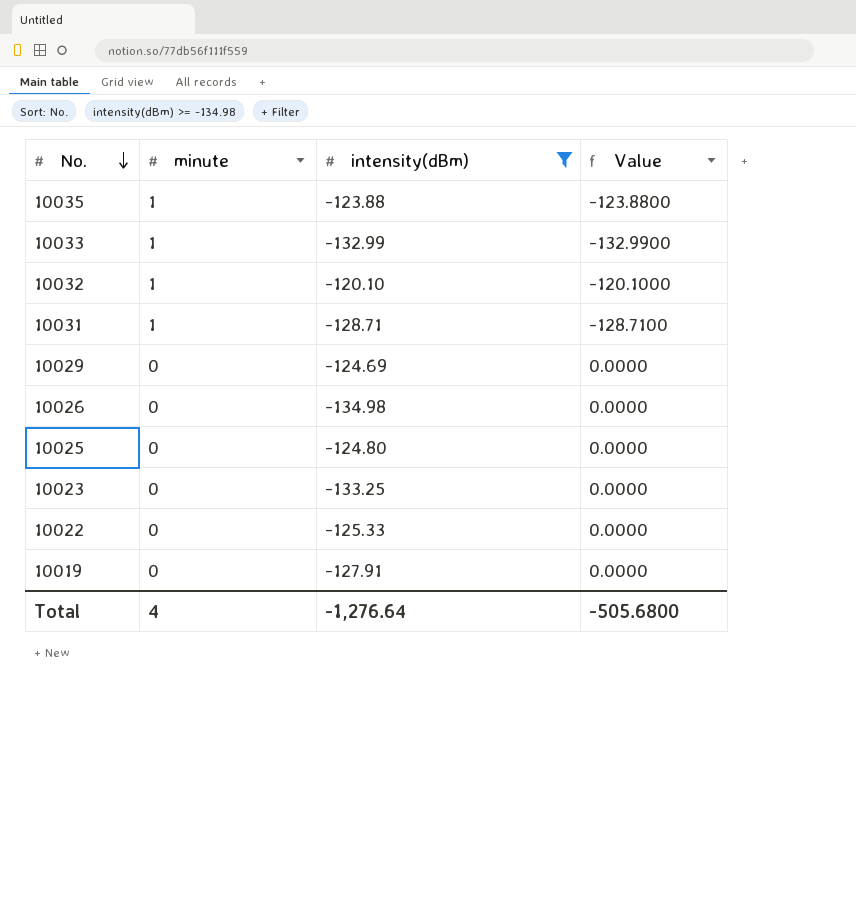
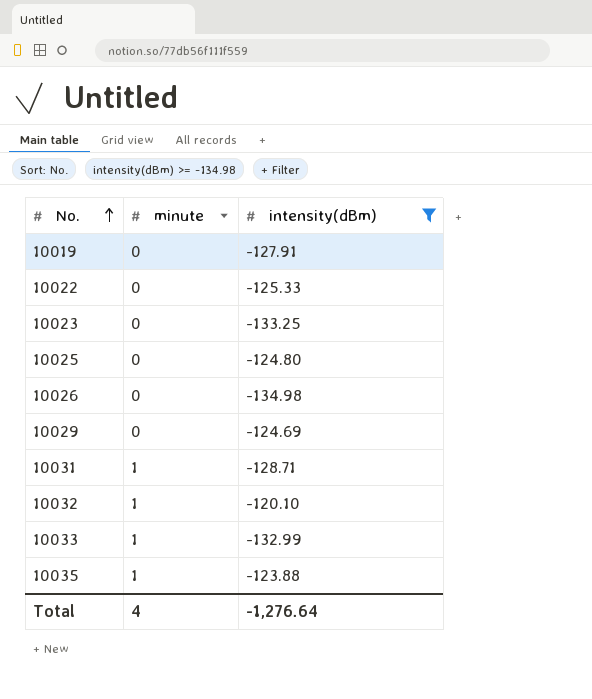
row order: No. descending -> No. ascending
column Value | formula: [minute] * [intensity(dBm)] -> none

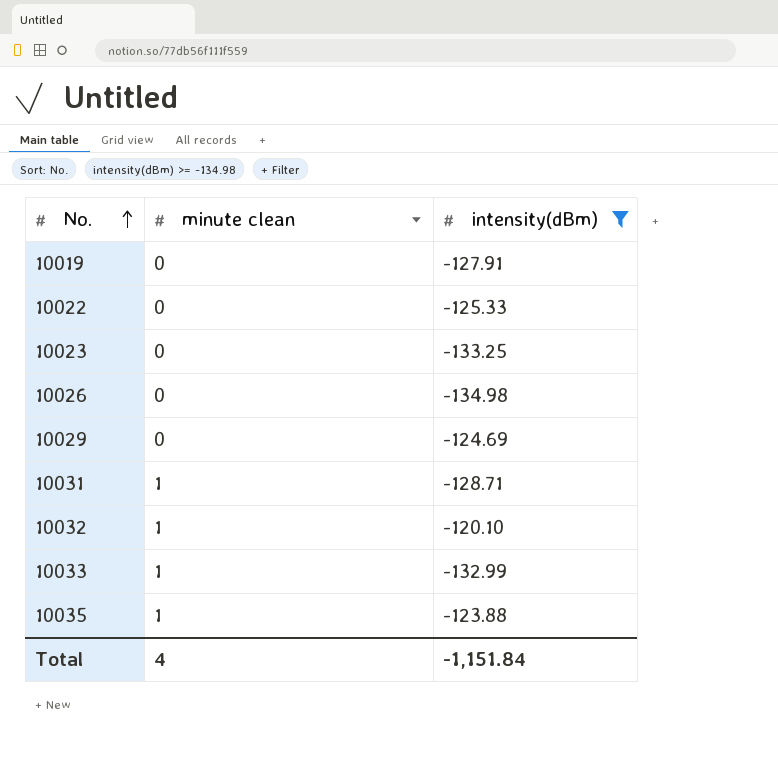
column name: minute -> minute clean
row 10025: 0 | -124.80 -> none
Total | intensity(dBm): -1,276.64 -> -1,151.84

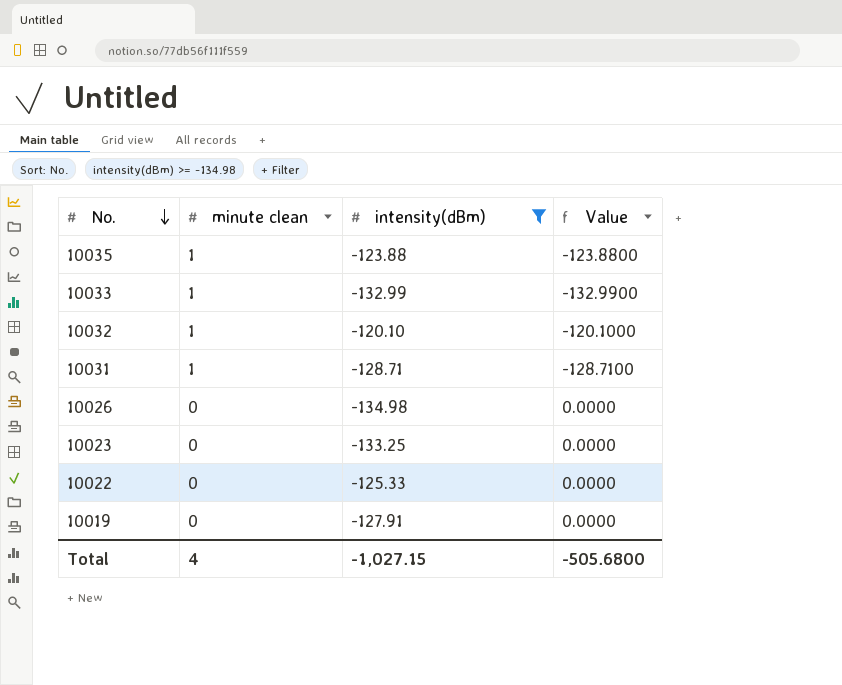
row order: No. ascending -> No. descending
column Value | formula: none -> [minute clean] * [intensity(dBm)]
row 10029: 0 | -124.69 -> none
Total | intensity(dBm): -1,151.84 -> -1,027.15

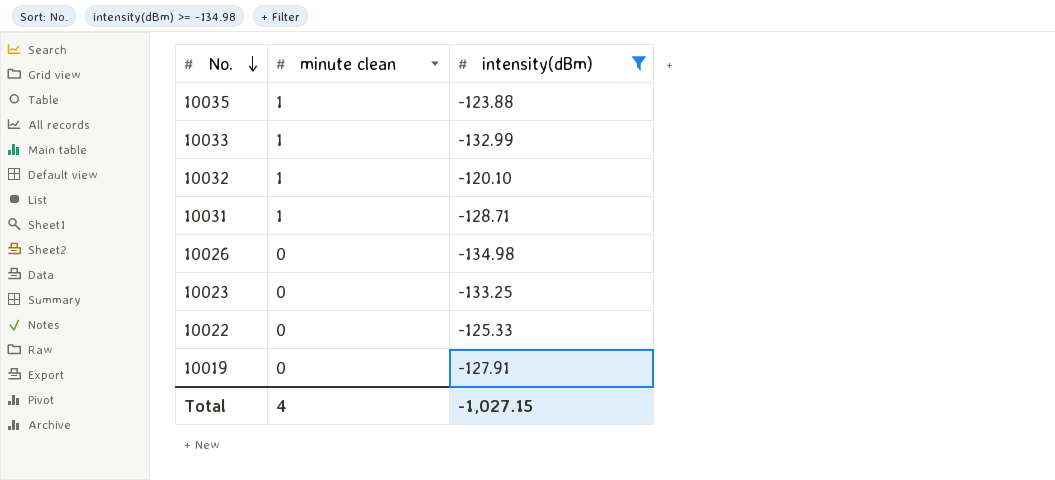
column Value | formula: [minute clean] * [intensity(dBm)] -> none

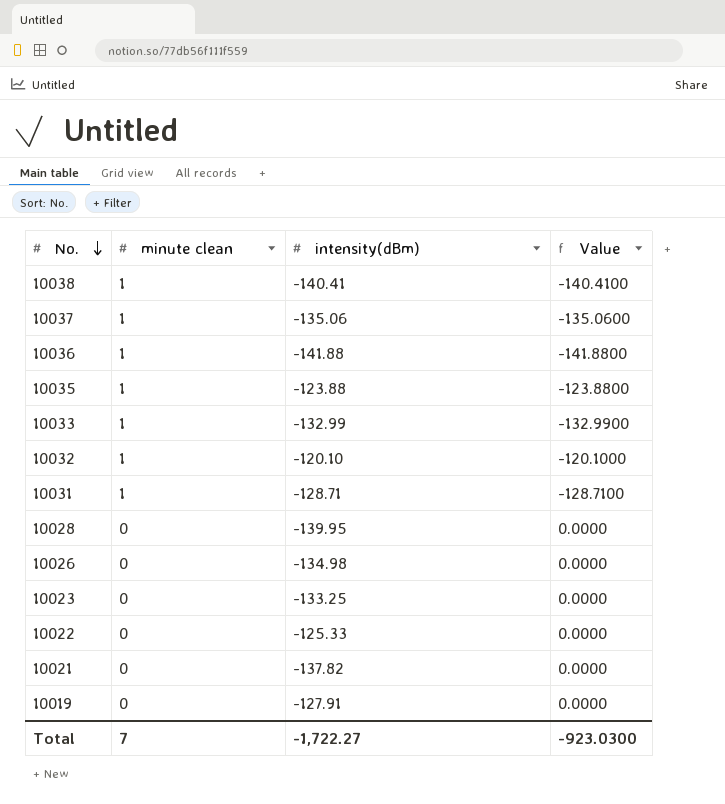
filter: intensity(dBm) >= -134.98 -> none
column Value | formula: none -> [minute clean] * [intensity(dBm)]
Total | minute clean: 4 -> 7
Total | intensity(dBm): -1,027.15 -> -1,722.27

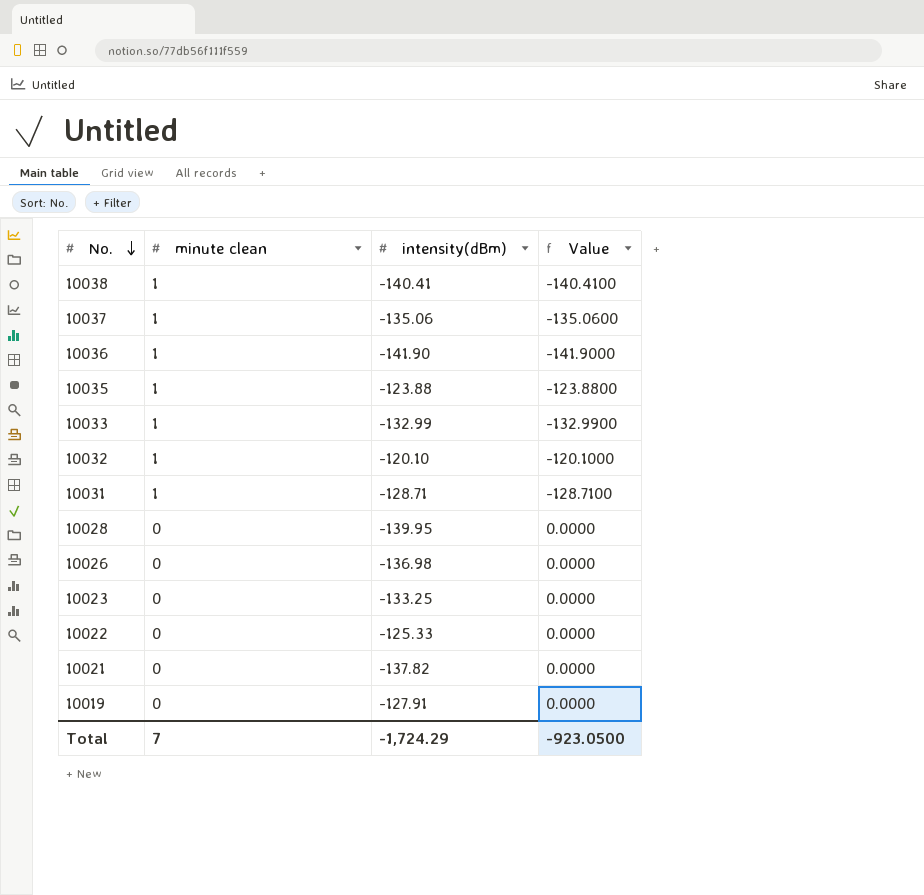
10036 | intensity(dBm): -141.88 -> -141.90
10036 | Value: -141.8800 -> -141.9000
10026 | intensity(dBm): -134.98 -> -136.98
Total | intensity(dBm): -1,722.27 -> -1,724.29
Total | Value: -923.0300 -> -923.0500

